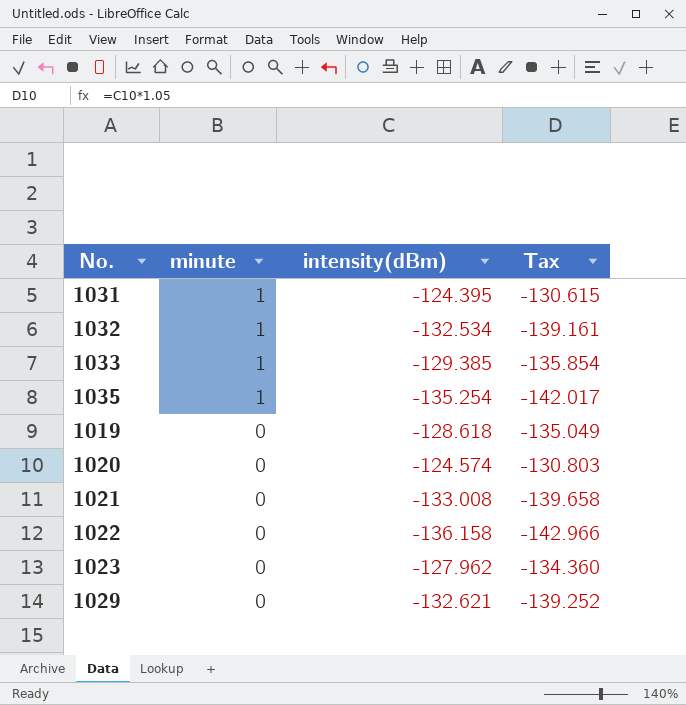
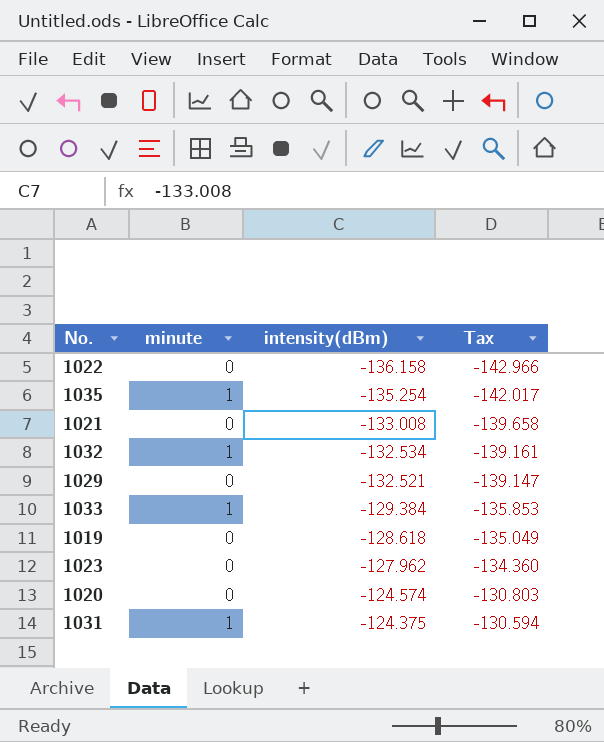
row order: minute descending -> intensity(dBm) ascending
1029 | intensity(dBm): -132.621 -> -132.521
1029 | Tax: -139.252 -> -139.147
1033 | intensity(dBm): -129.385 -> -129.384
1033 | Tax: -135.854 -> -135.853
1031 | intensity(dBm): -124.395 -> -124.375
1031 | Tax: -130.615 -> -130.594

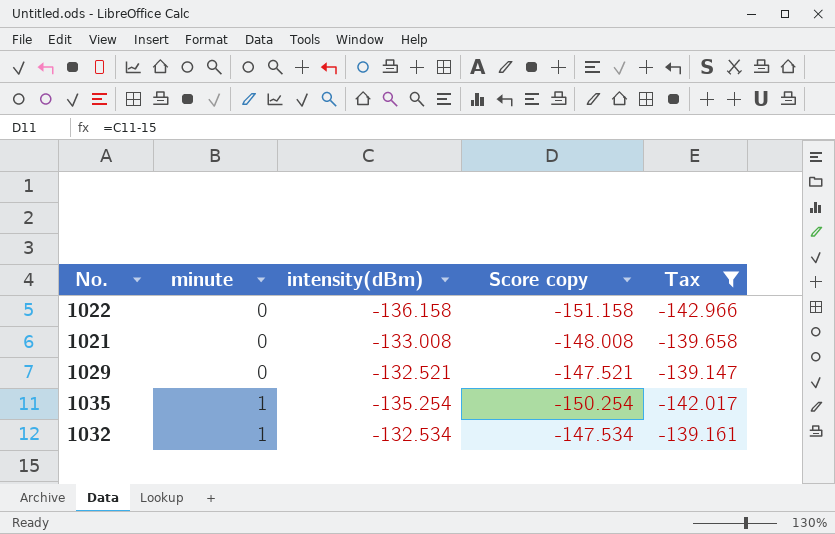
filter: none -> Tax <= -139.147
row order: intensity(dBm) ascending -> minute ascending
column Score copy | formula: none -> [intensity(dBm)] - 15

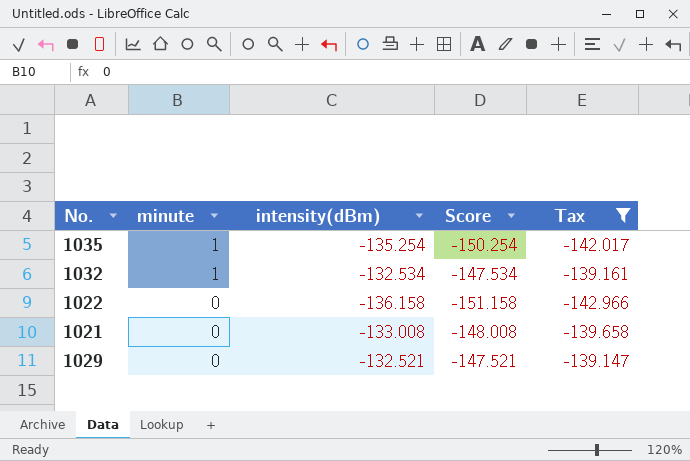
row order: minute ascending -> minute descending
column name: Score copy -> Score

